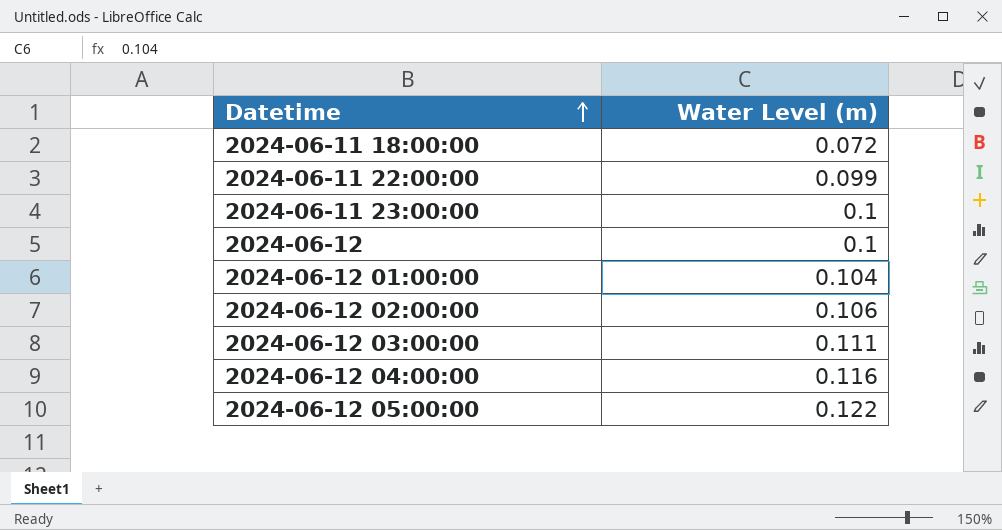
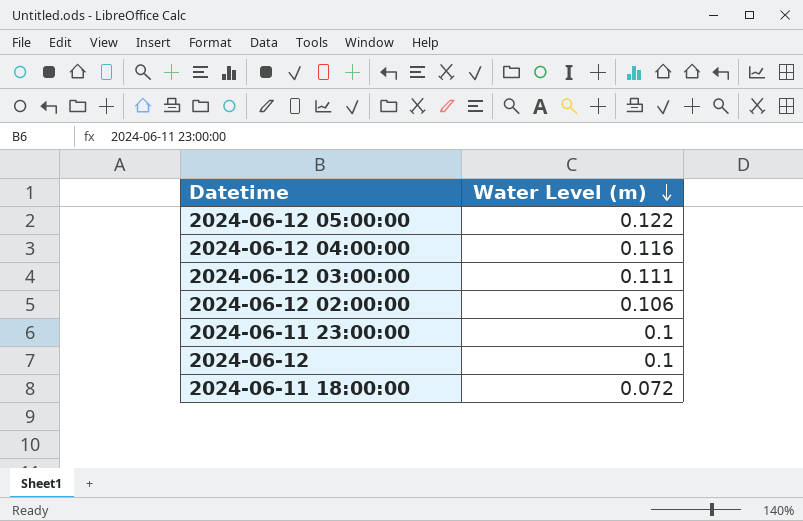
row order: Datetime ascending -> Water Level (m) descending
row 2024-06-11 22:00:00: 0.099 -> none
row 2024-06-12 01:00:00: 0.104 -> none

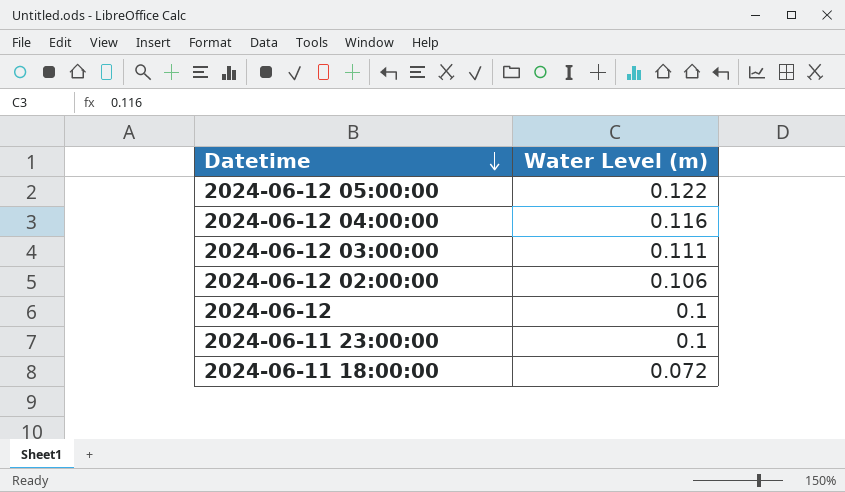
row order: Water Level (m) descending -> Datetime descending

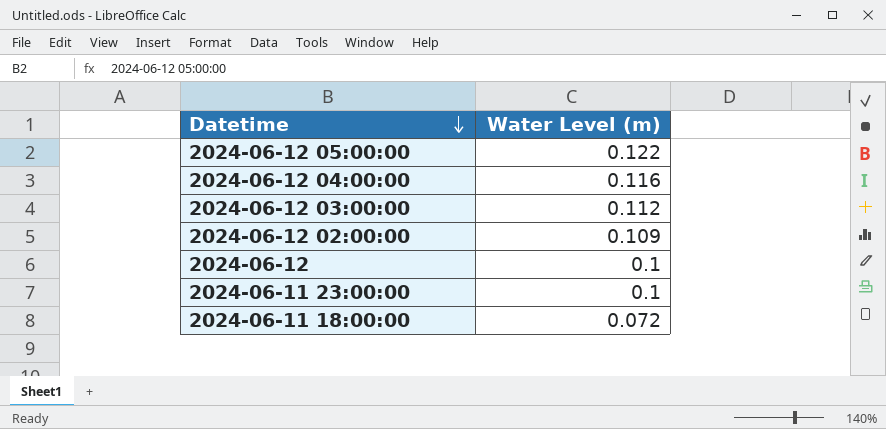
2024-06-12 03:00:00 | Water Level (m): 0.111 -> 0.112
2024-06-12 02:00:00 | Water Level (m): 0.106 -> 0.109

